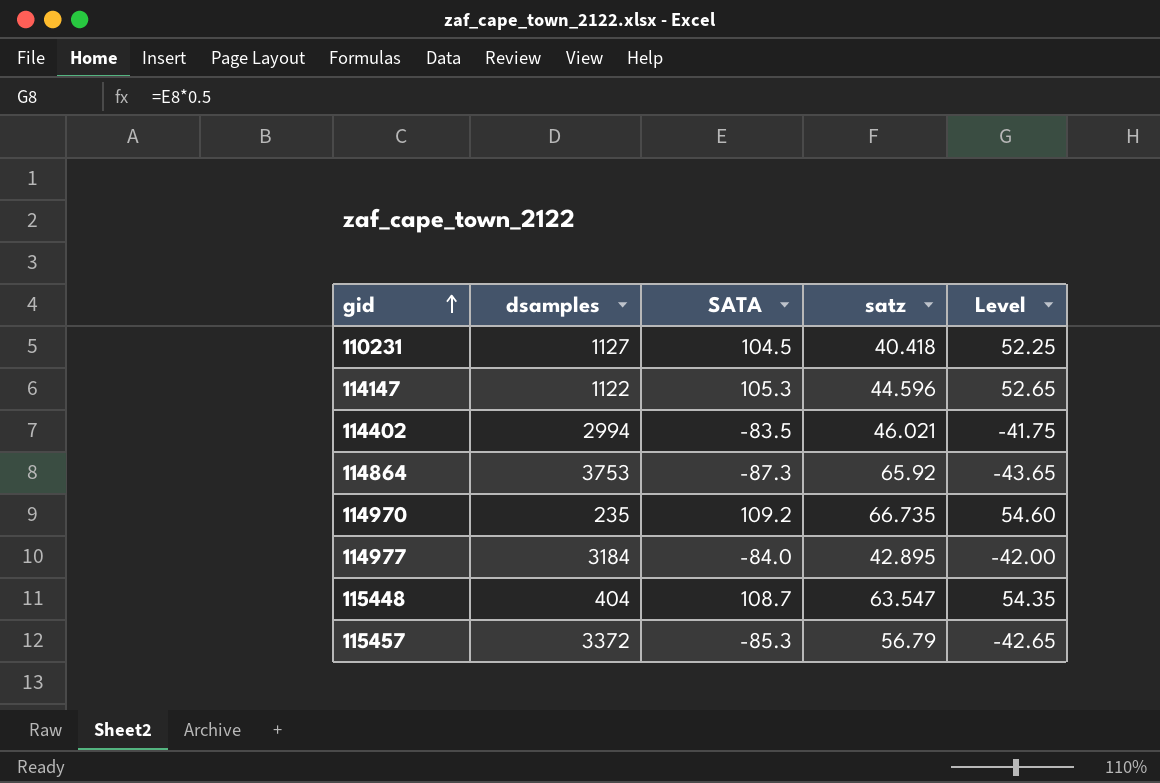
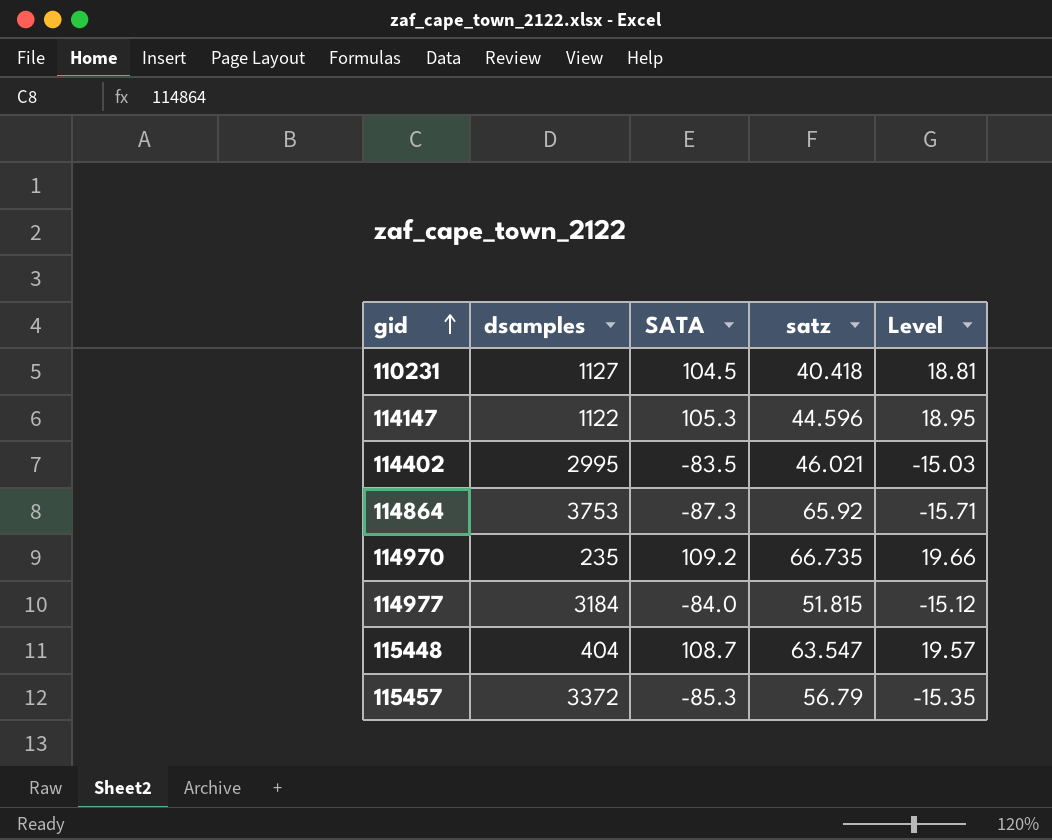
column Level | formula: [SATA] * 0.5 -> [SATA] * 0.18
114402 | dsamples: 2994 -> 2995
114977 | satz: 42.895 -> 51.815

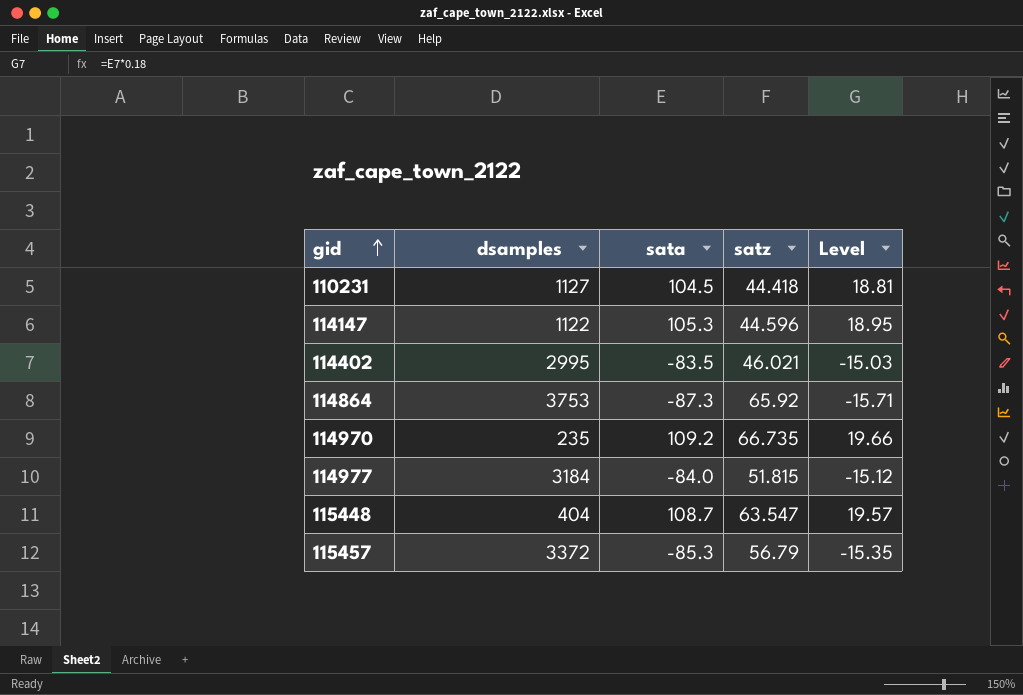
column name: SATA -> sata
110231 | satz: 40.418 -> 44.418

